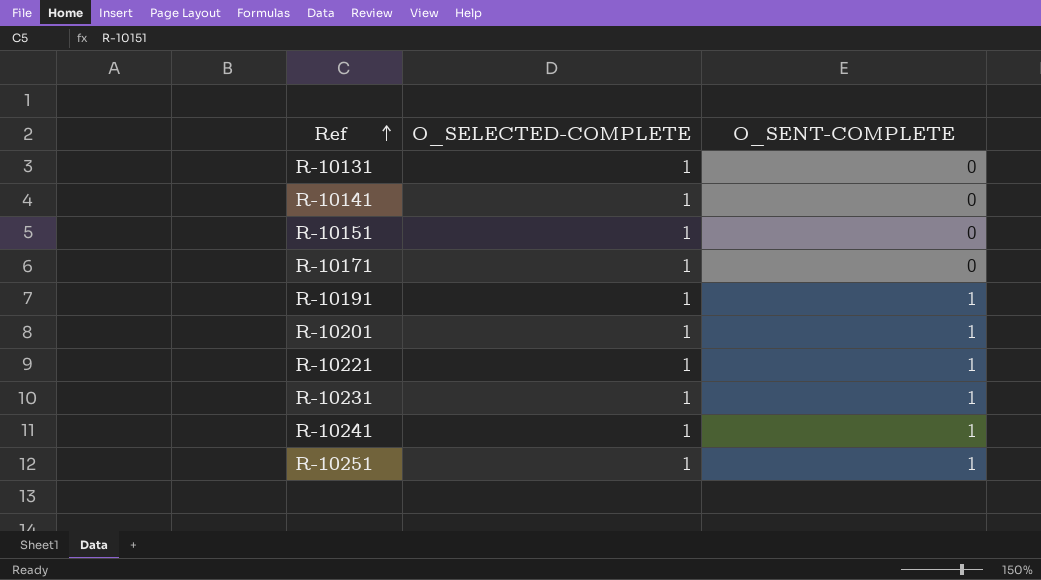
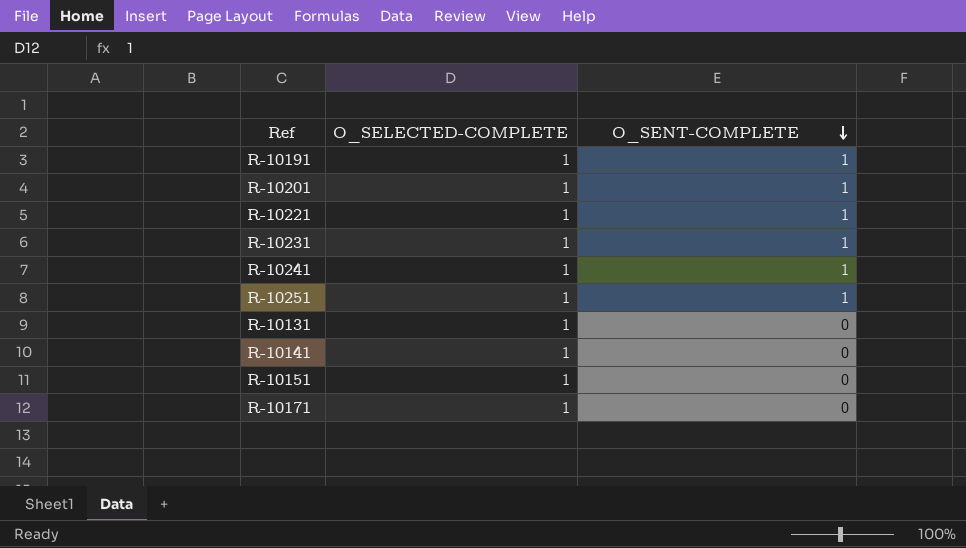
row order: Ref ascending -> O_SENT-COMPLETE descending

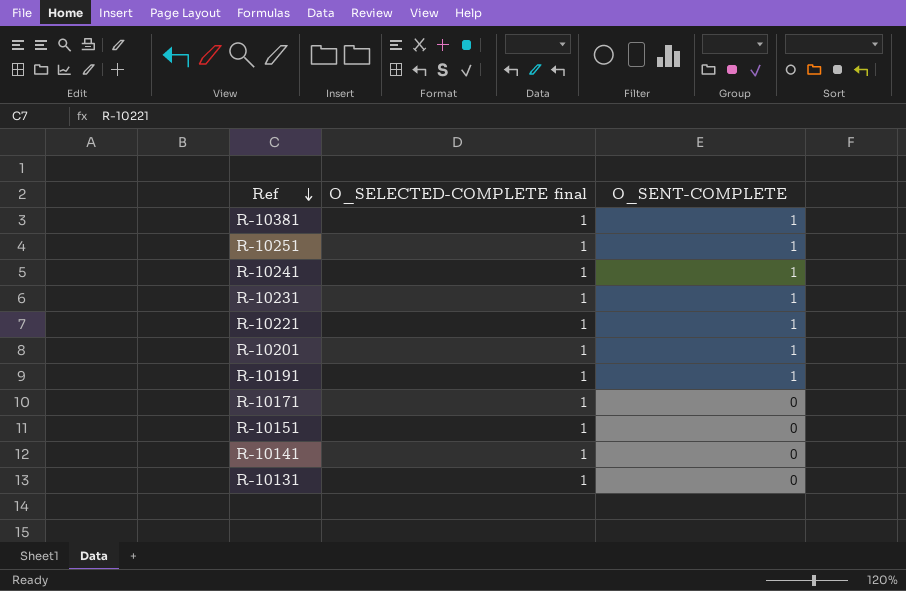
row order: O_SENT-COMPLETE descending -> Ref descending
column name: O_SELECTED-COMPLETE -> O_SELECTED-COMPLETE final
row R-10381: none -> 1 | 1

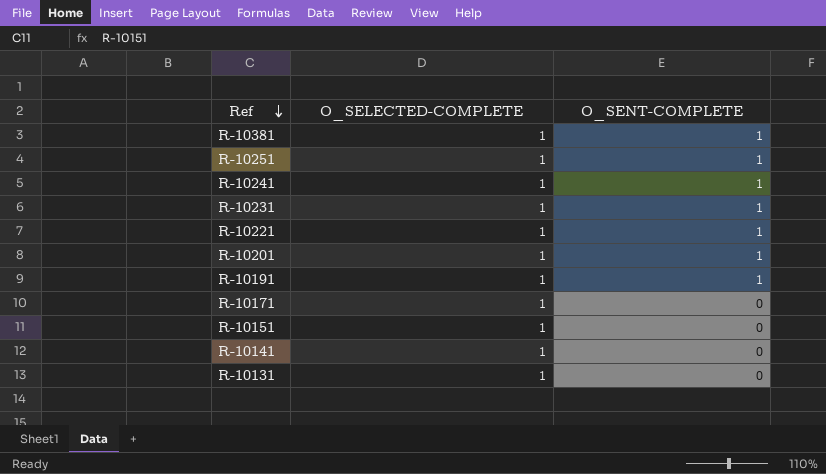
column name: O_SELECTED-COMPLETE final -> O_SELECTED-COMPLETE

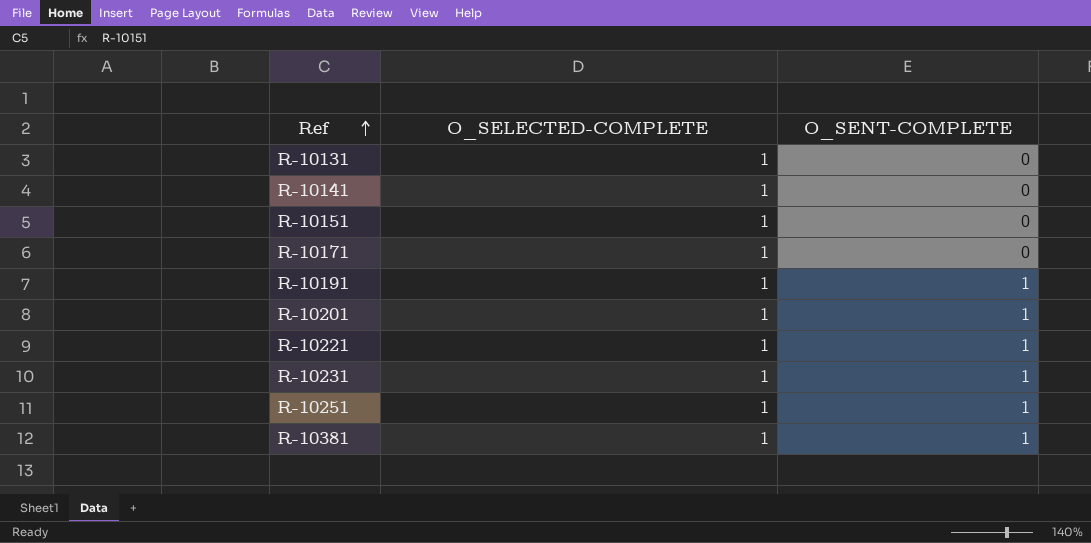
row order: Ref descending -> Ref ascending
row R-10241: 1 | 1 -> none

